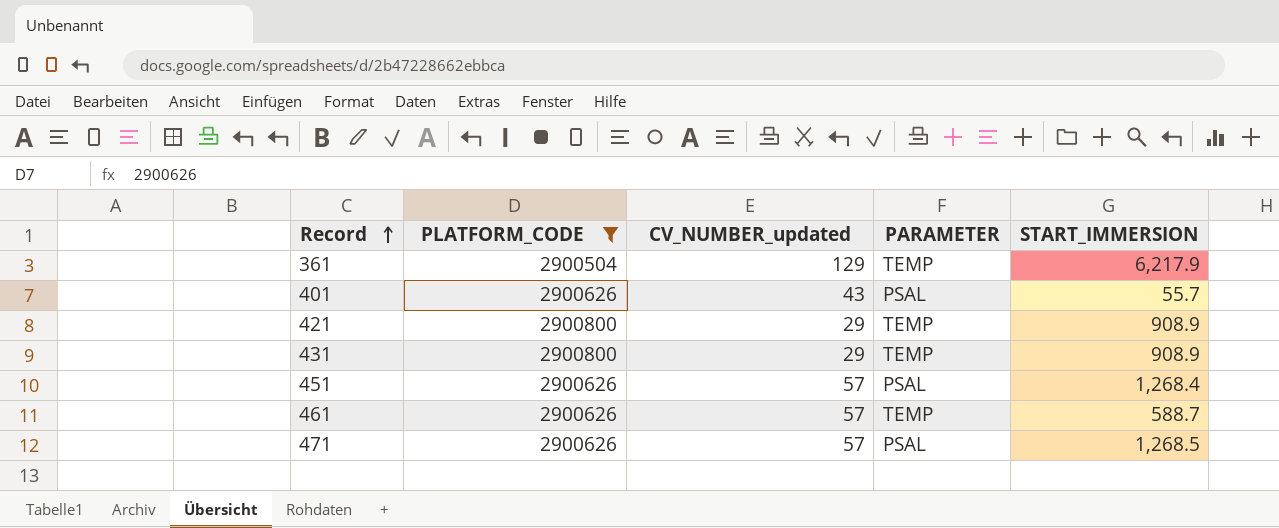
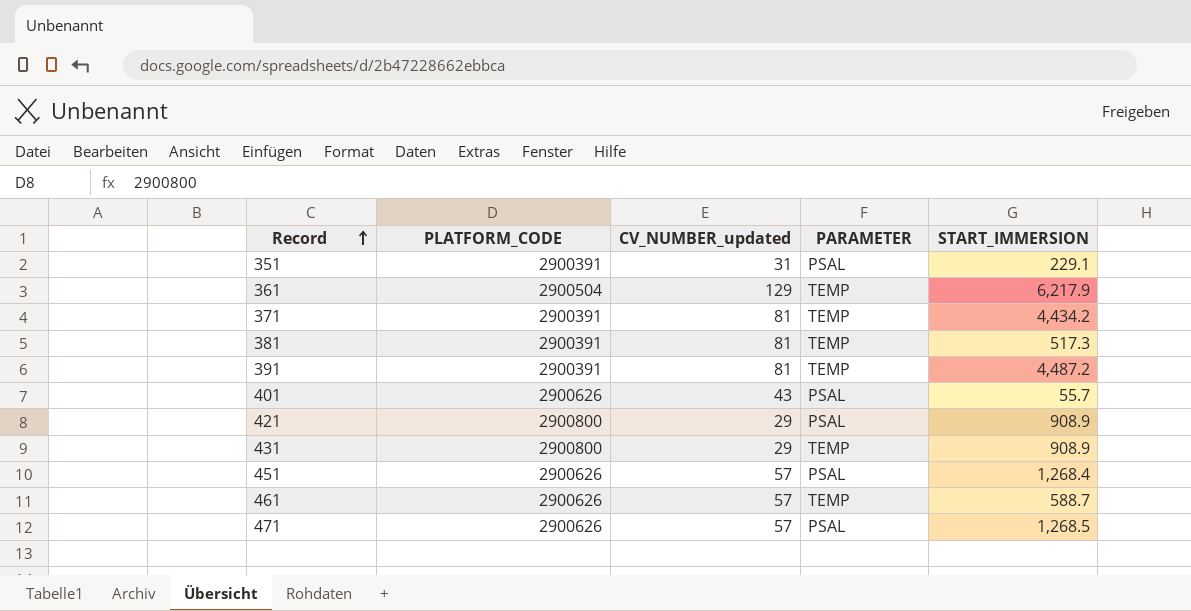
filter: PLATFORM_CODE != 2900391 -> none
421 | PARAMETER: TEMP -> PSAL

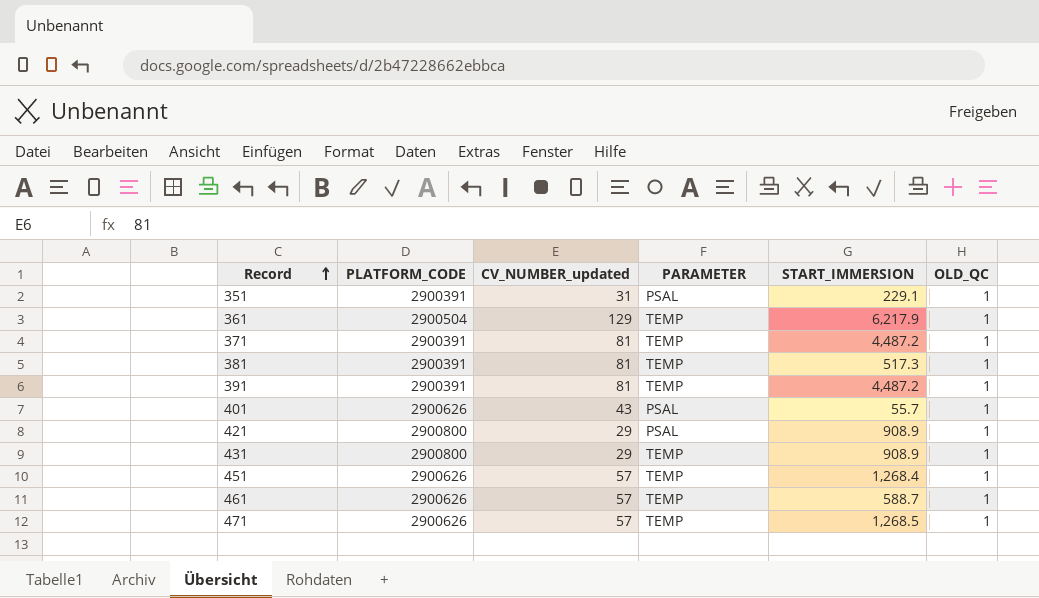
column OLD_QC | position: none -> 6
371 | START_IMMERSION: 4,434.2 -> 4,487.2
451 | PARAMETER: PSAL -> TEMP
471 | PARAMETER: PSAL -> TEMP

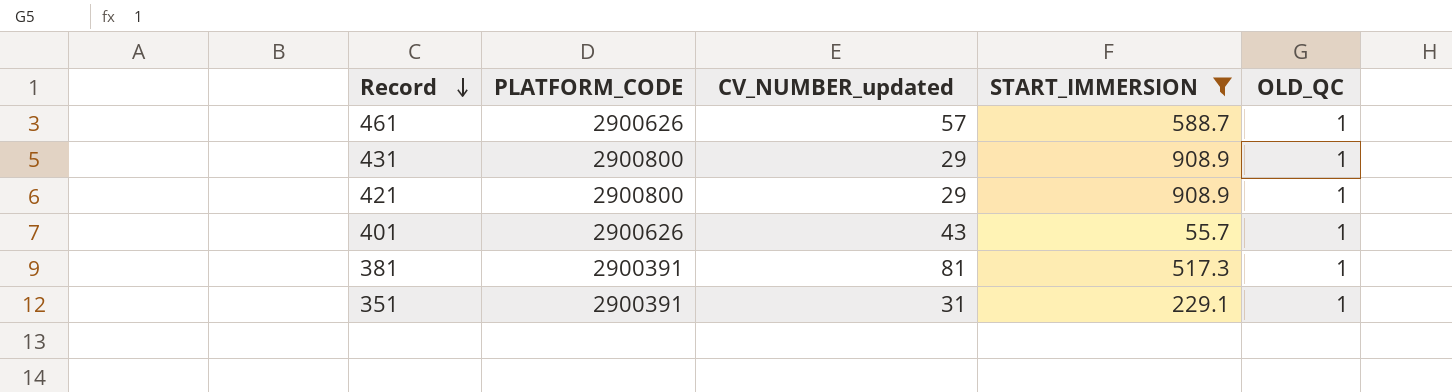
filter: none -> START_IMMERSION <= 908.9
row order: Record ascending -> Record descending
column PARAMETER | position: 4 -> none

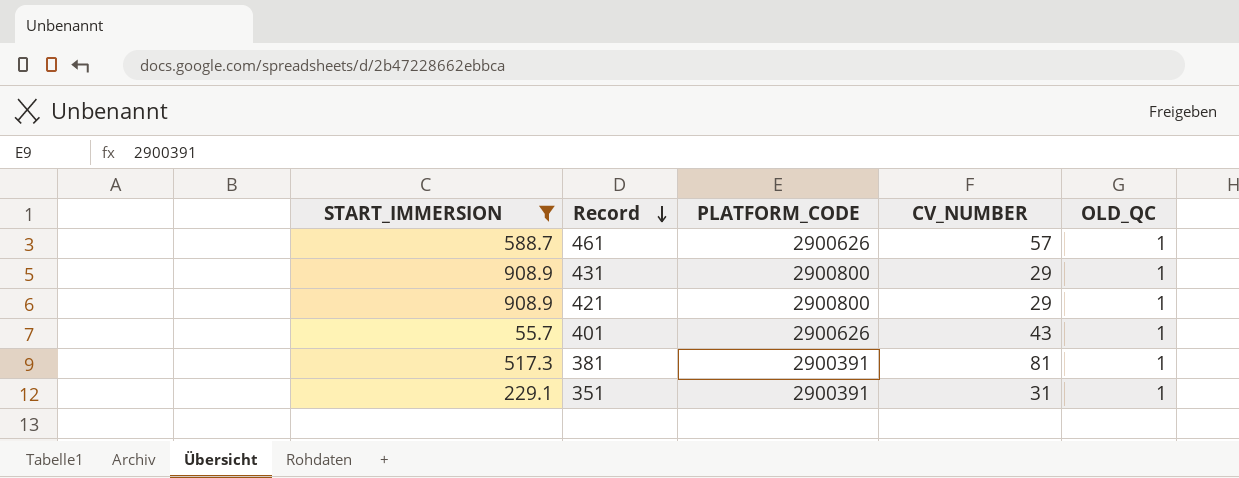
column START_IMMERSION | position: 4 -> 1
column name: CV_NUMBER_updated -> CV_NUMBER

